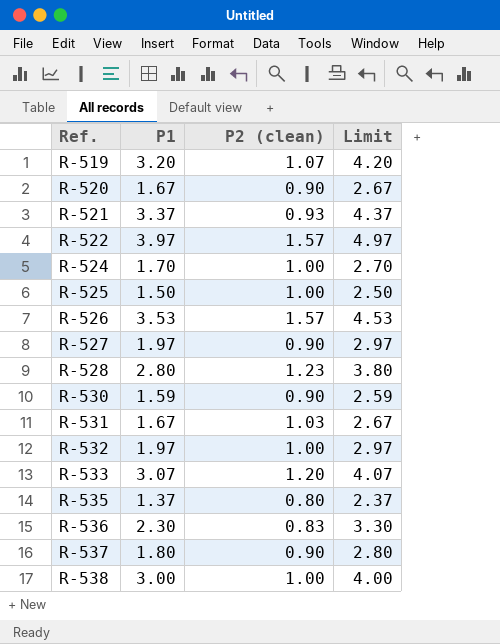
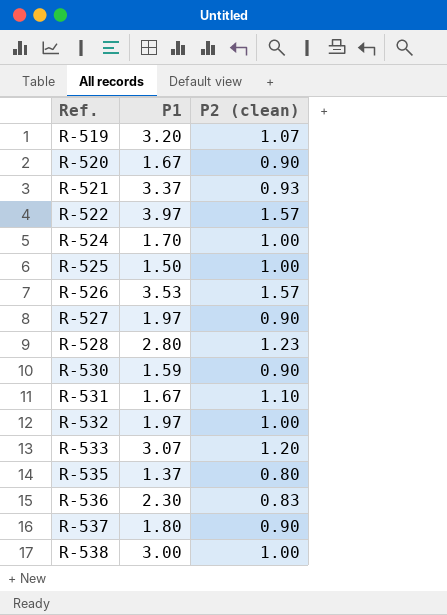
column Limit | formula: [P1] + 1 -> none
R-531 | P2 (clean): 1.03 -> 1.10

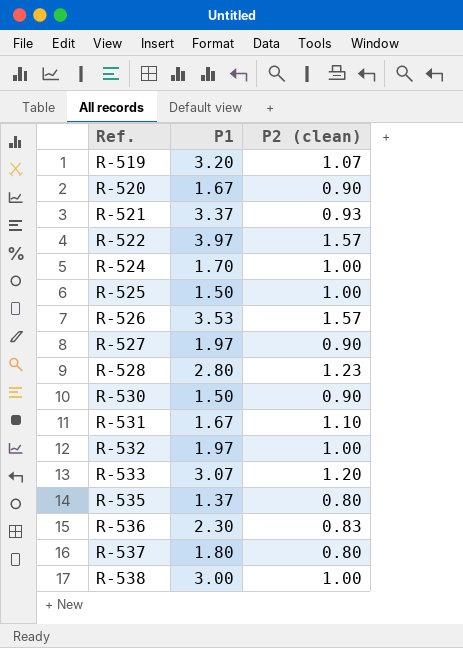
R-530 | P1: 1.59 -> 1.50
R-537 | P2 (clean): 0.90 -> 0.80

